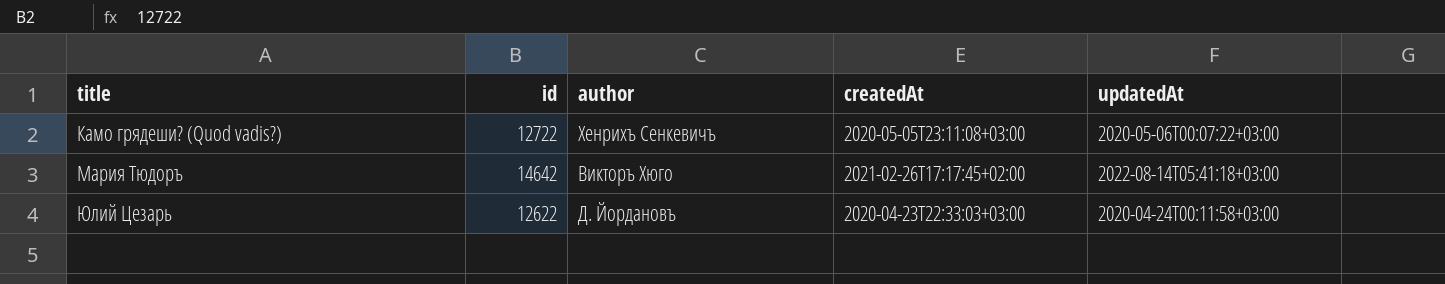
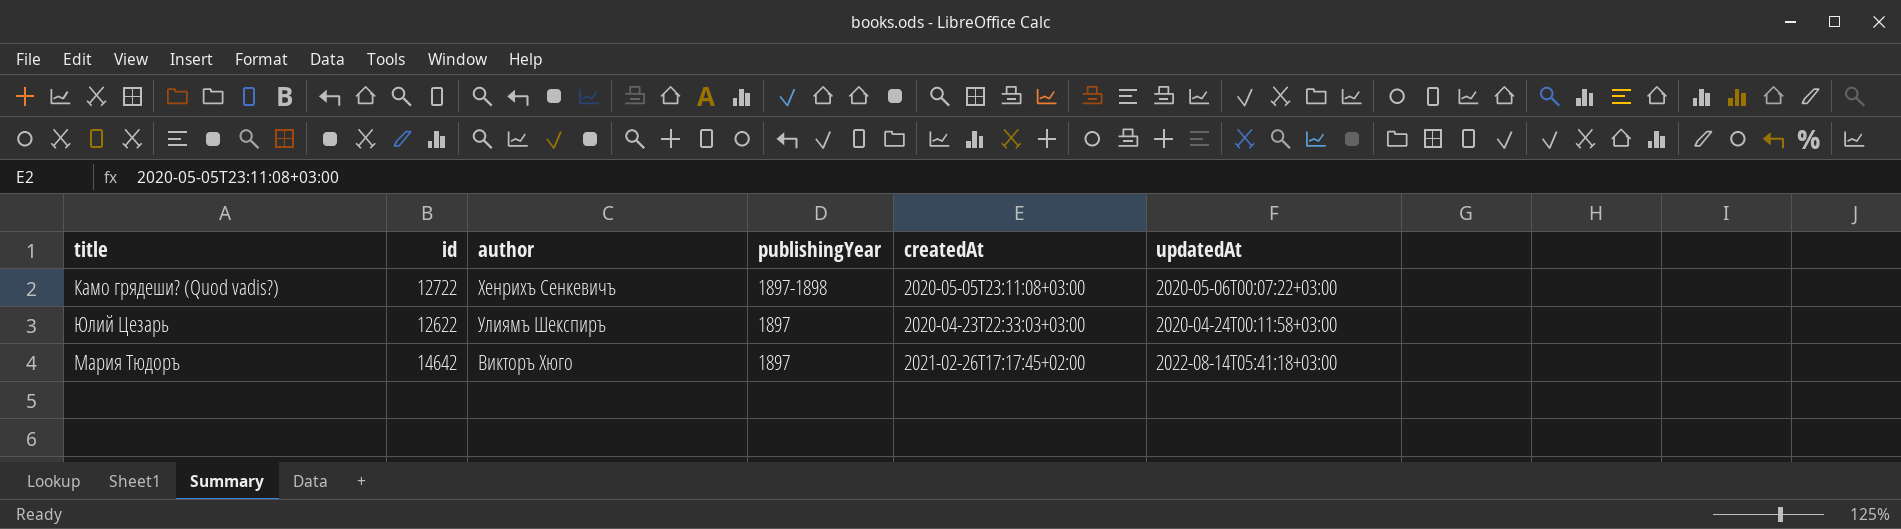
row order: title ascending -> author descending
column publishingYear | position: none -> 4
Юлий Цезарь | author: Д. Йордановъ -> Улиямъ Шекспиръ

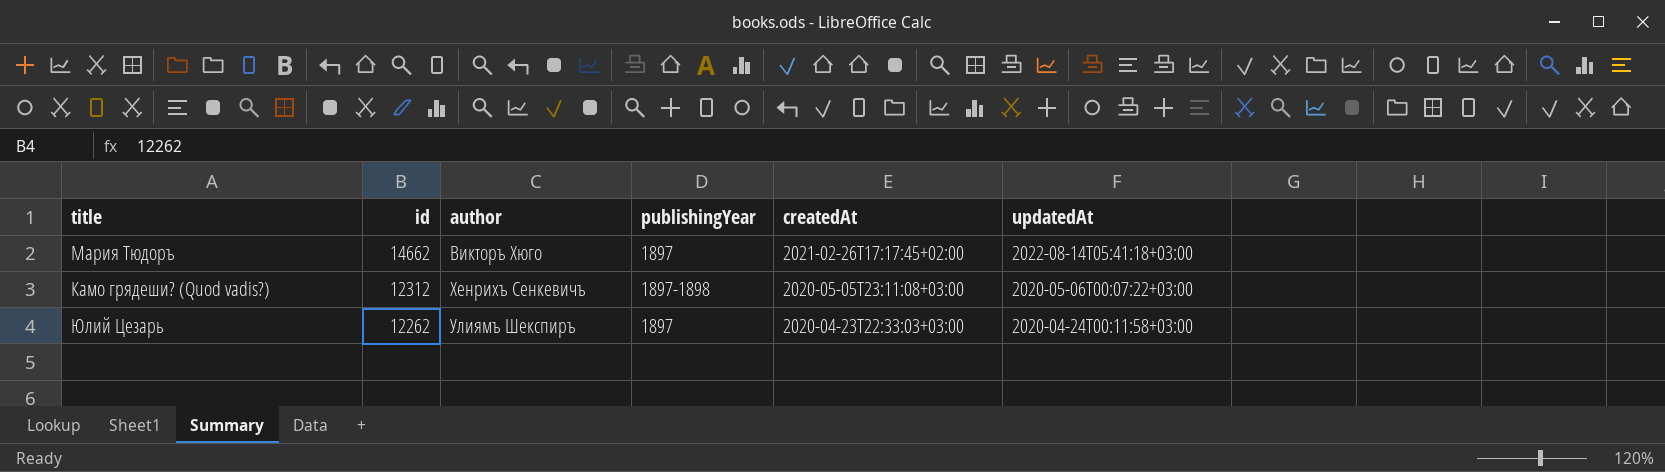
row order: author descending -> id descending
Мария Тюдоръ | id: 14642 -> 14662
Камо грядеши? (Quod vadis?) | id: 12722 -> 12312
Юлий Цезарь | id: 12622 -> 12262

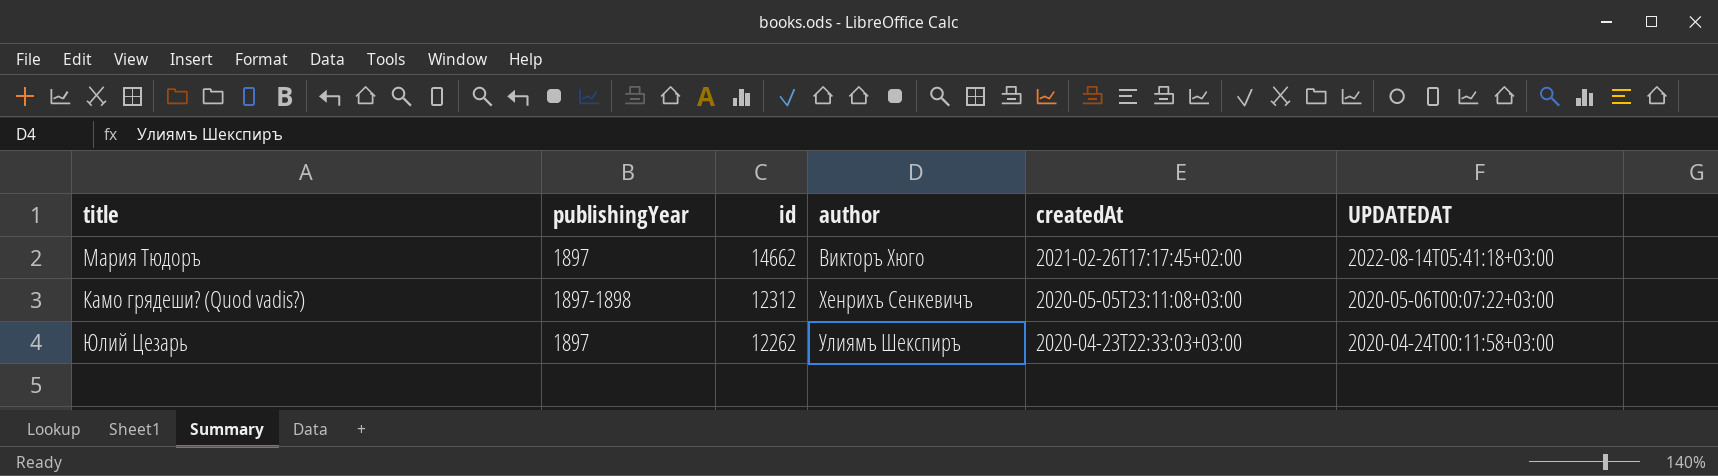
column publishingYear | position: 4 -> 2
column name: updatedAt -> UPDATEDAT

